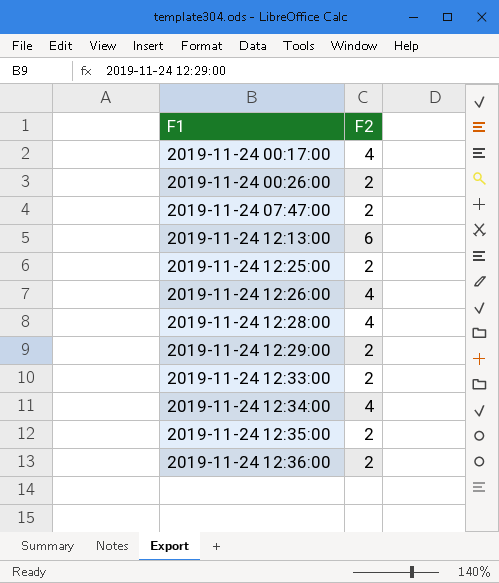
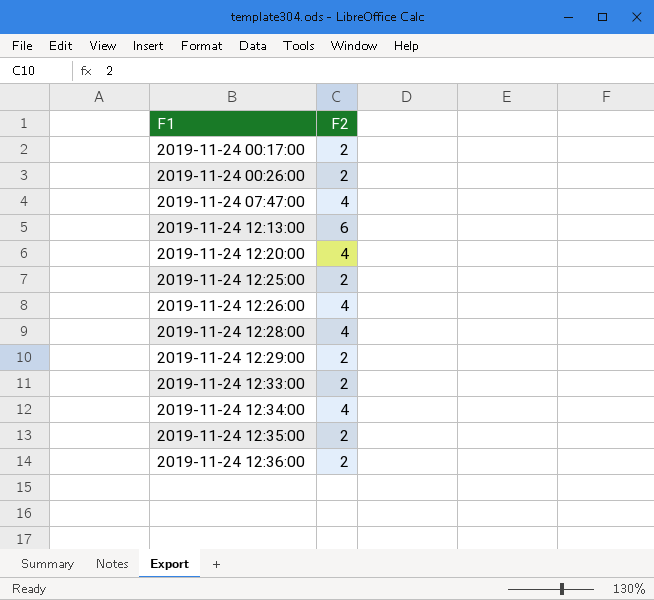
2019-11-24 00:17:00 | F2: 4 -> 2
2019-11-24 07:47:00 | F2: 2 -> 4
row 2019-11-24 12:20:00: none -> 4

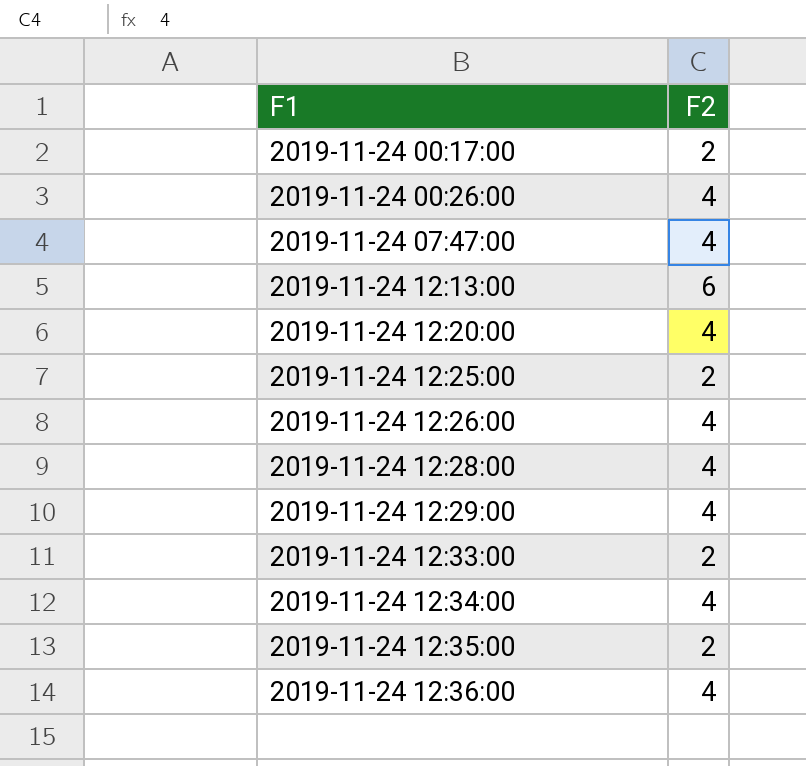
2019-11-24 00:26:00 | F2: 2 -> 4
2019-11-24 12:29:00 | F2: 2 -> 4
2019-11-24 12:36:00 | F2: 2 -> 4

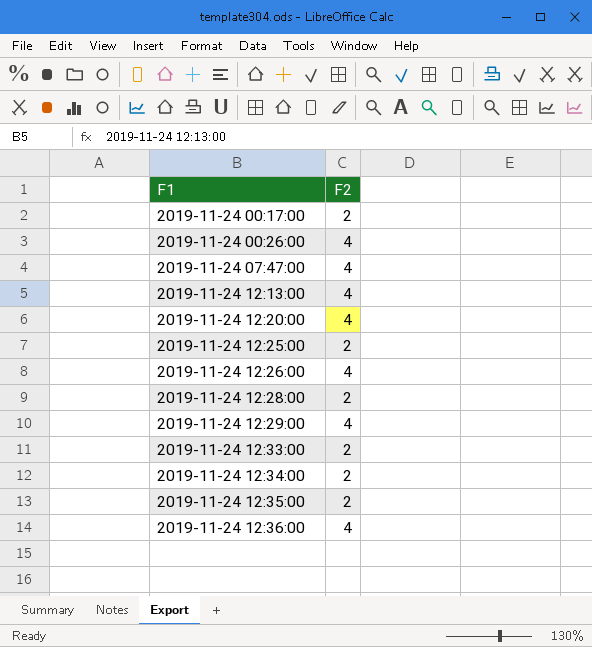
2019-11-24 12:13:00 | F2: 6 -> 4
2019-11-24 12:28:00 | F2: 4 -> 2
2019-11-24 12:34:00 | F2: 4 -> 2

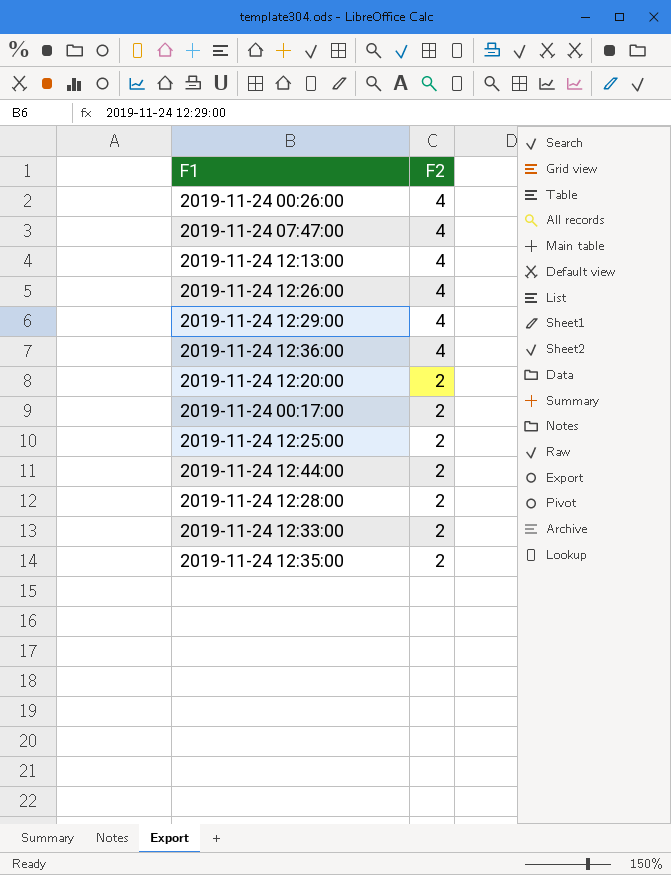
row order: F1 ascending -> F2 descending
row 2019-11-24 12:34:00: 2 -> none
2019-11-24 12:20:00 | F2: 4 -> 2
row 2019-11-24 12:44:00: none -> 2

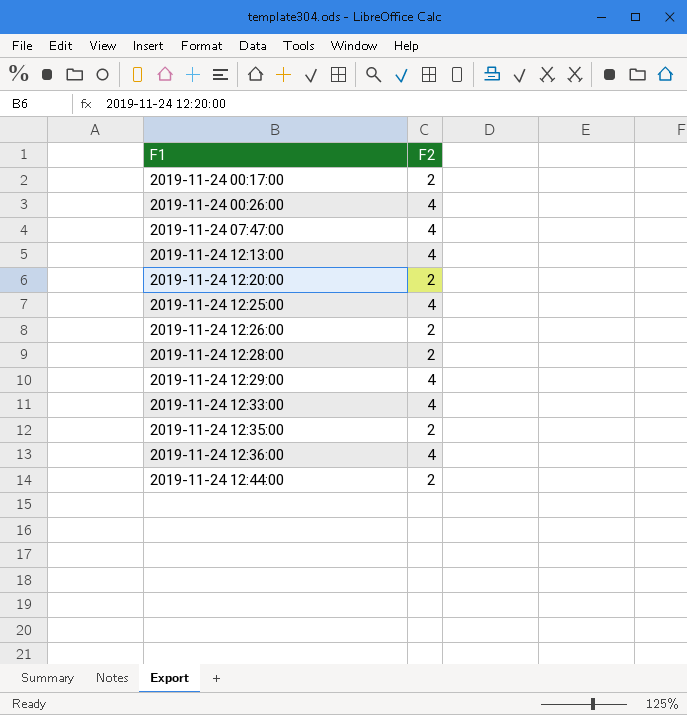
row order: F2 descending -> F1 ascending
2019-11-24 12:25:00 | F2: 2 -> 4
2019-11-24 12:26:00 | F2: 4 -> 2
2019-11-24 12:33:00 | F2: 2 -> 4

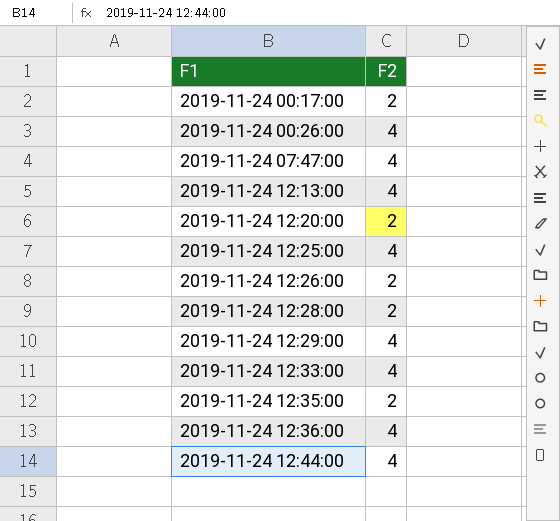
2019-11-24 12:44:00 | F2: 2 -> 4

